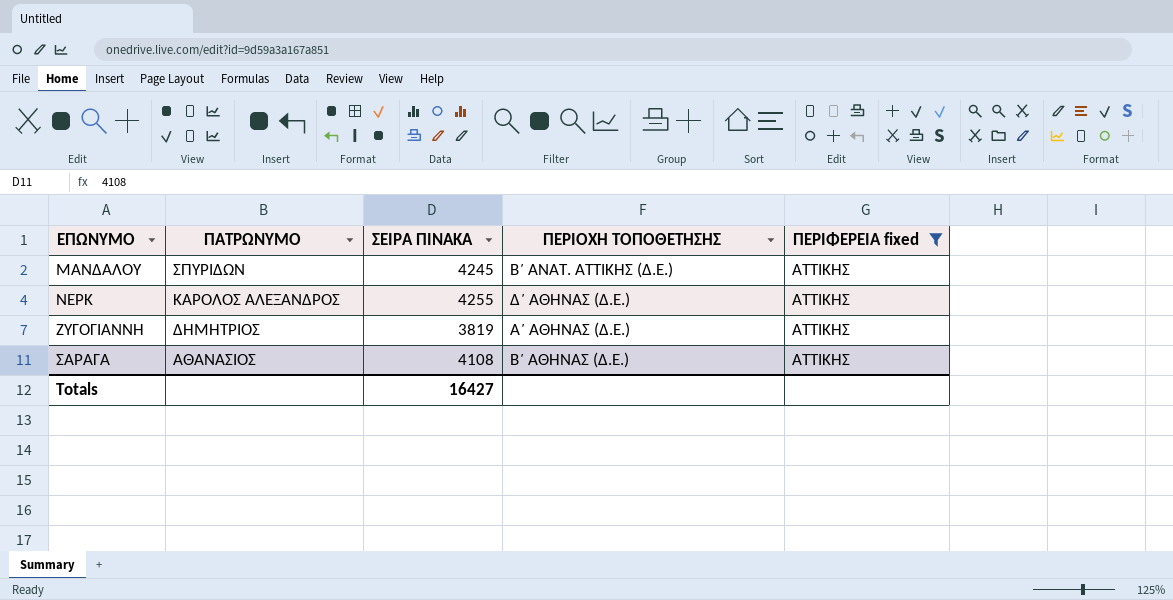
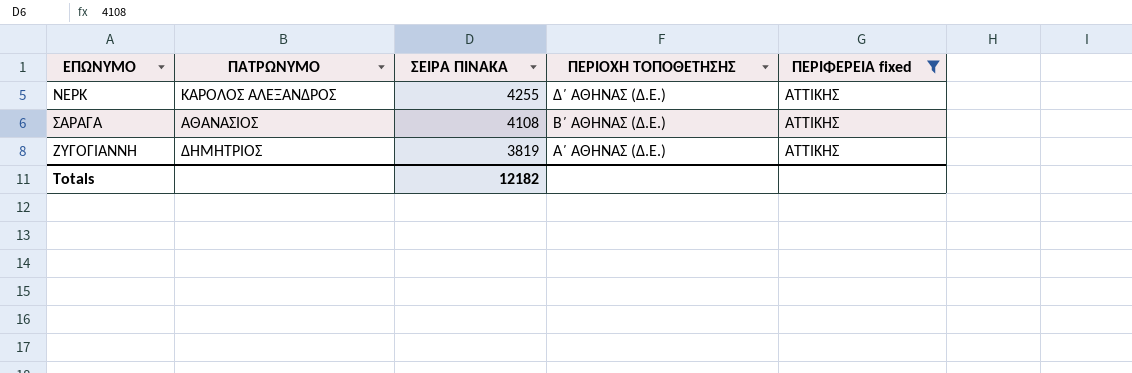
row order: ΠΑΤΡΩΝΥΜΟ descending -> ΣΕΙΡΑ ΠΙΝΑΚΑ descending
row ΜΑΝΔΑΛΟΥ: ΣΠΥΡΙΔΩΝ | 4245 | Β΄ ΑΝΑΤ. ΑΤΤΙΚΗΣ (Δ.Ε.) | ΑΤΤΙΚΗΣ -> none
Totals | ΣΕΙΡΑ ΠΙΝΑΚΑ: 16427 -> 12182

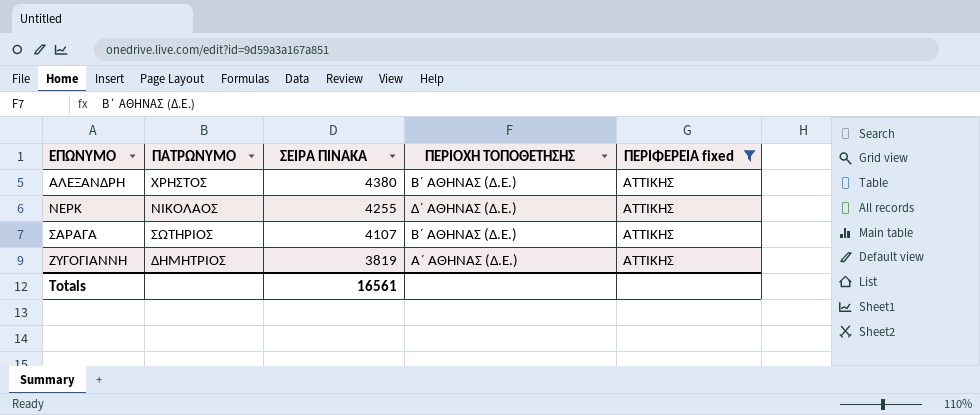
row ΑΛΕΞΑΝΔΡΗ: none -> ΧΡΗΣΤΟΣ | 4380 | Β΄ ΑΘΗΝΑΣ (Δ.Ε.) | ΑΤΤΙΚΗΣ
ΝΕΡΚ | ΠΑΤΡΩΝΥΜΟ: ΚΑΡΟΛΟΣ ΑΛΕΞΑΝΔΡΟΣ -> ΝΙΚΟΛΑΟΣ
ΣΑΡΑΓΑ | ΠΑΤΡΩΝΥΜΟ: ΑΘΑΝΑΣΙΟΣ -> ΣΩΤΗΡΙΟΣ
ΣΑΡΑΓΑ | ΣΕΙΡΑ ΠΙΝΑΚΑ: 4108 -> 4107
Totals | ΣΕΙΡΑ ΠΙΝΑΚΑ: 12182 -> 16561

